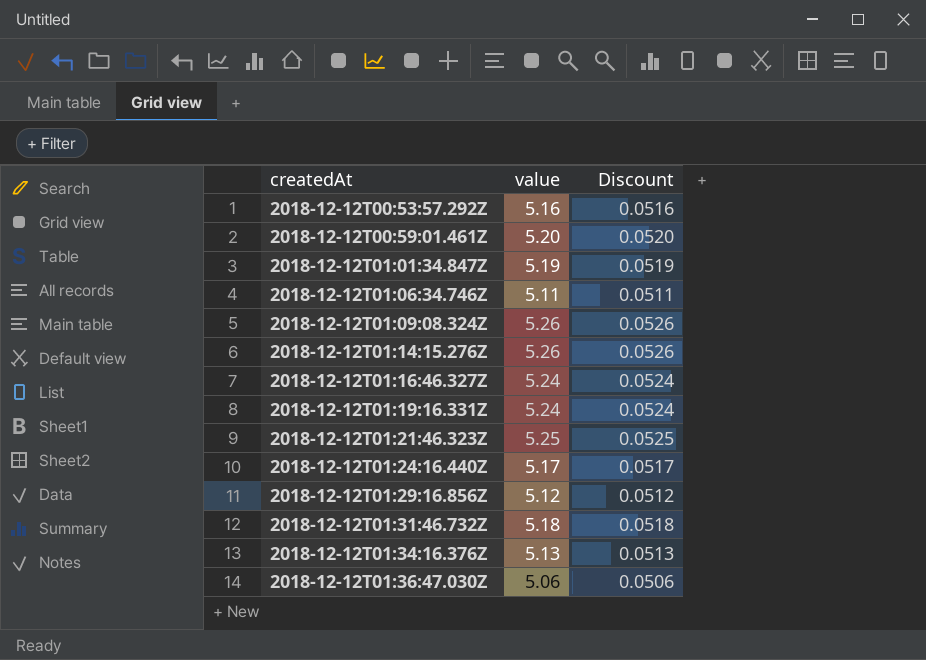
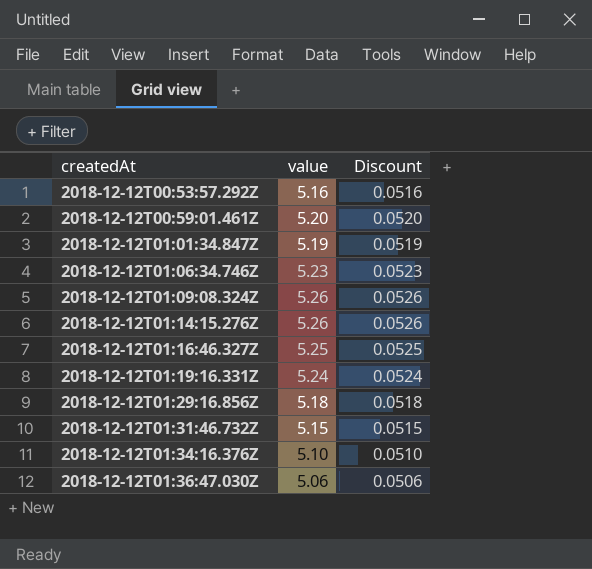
row 2018-12-12T01:21:46.323Z: 5.25 | 0.0525 -> none
row 2018-12-12T01:24:16.440Z: 5.17 | 0.0517 -> none
2018-12-12T01:06:34.746Z | value: 5.11 -> 5.23
2018-12-12T01:06:34.746Z | Discount: 0.0511 -> 0.0523
2018-12-12T01:16:46.327Z | value: 5.24 -> 5.25
2018-12-12T01:16:46.327Z | Discount: 0.0524 -> 0.0525
2018-12-12T01:29:16.856Z | value: 5.12 -> 5.18
2018-12-12T01:29:16.856Z | Discount: 0.0512 -> 0.0518
2018-12-12T01:31:46.732Z | value: 5.18 -> 5.15
2018-12-12T01:31:46.732Z | Discount: 0.0518 -> 0.0515
2018-12-12T01:34:16.376Z | value: 5.13 -> 5.10
2018-12-12T01:34:16.376Z | Discount: 0.0513 -> 0.0510

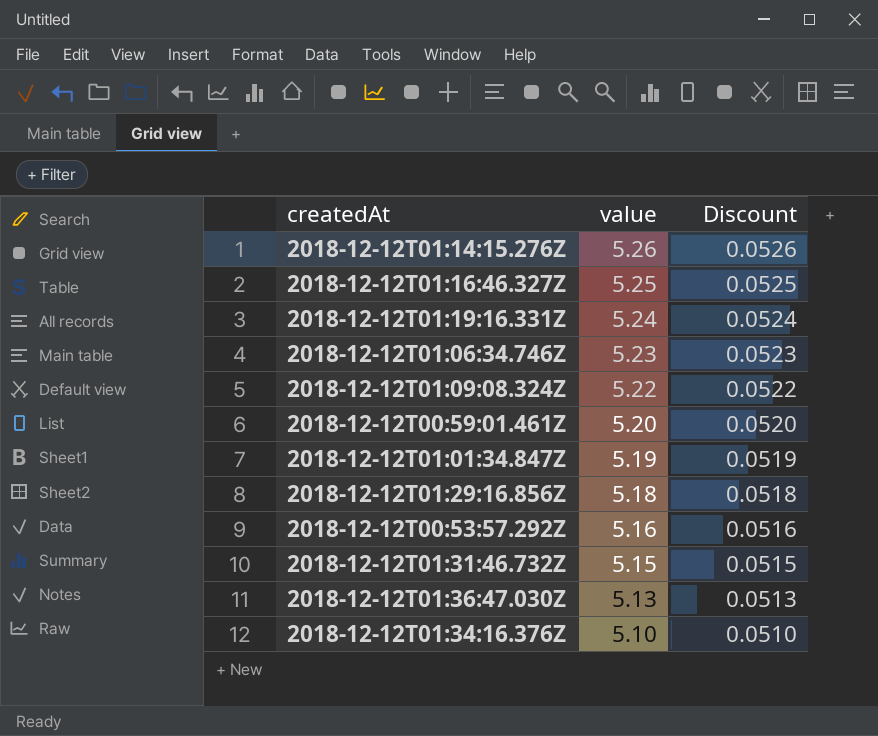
row order: createdAt ascending -> value descending
2018-12-12T01:09:08.324Z | value: 5.26 -> 5.22
2018-12-12T01:09:08.324Z | Discount: 0.0526 -> 0.0522
2018-12-12T01:36:47.030Z | value: 5.06 -> 5.13
2018-12-12T01:36:47.030Z | Discount: 0.0506 -> 0.0513

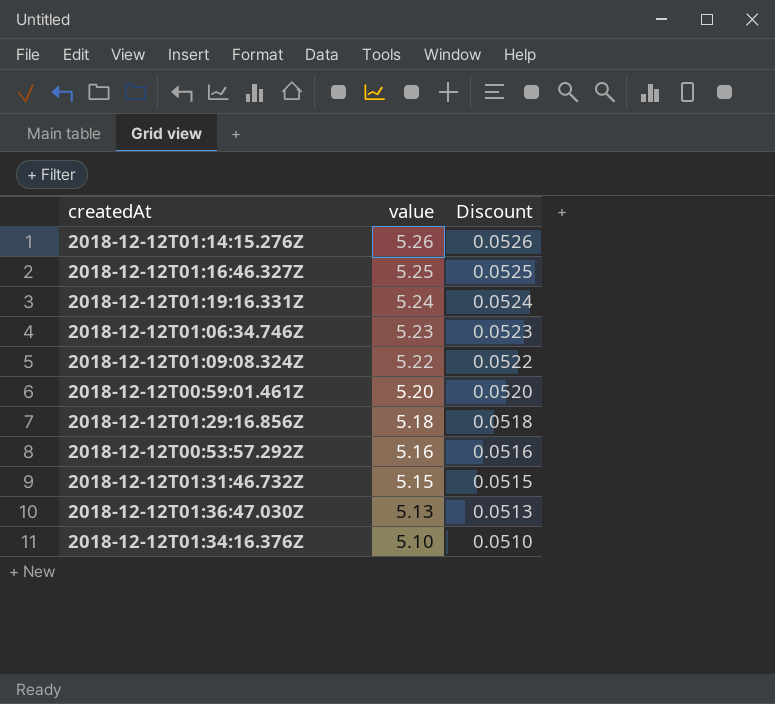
row 2018-12-12T01:01:34.847Z: 5.19 | 0.0519 -> none

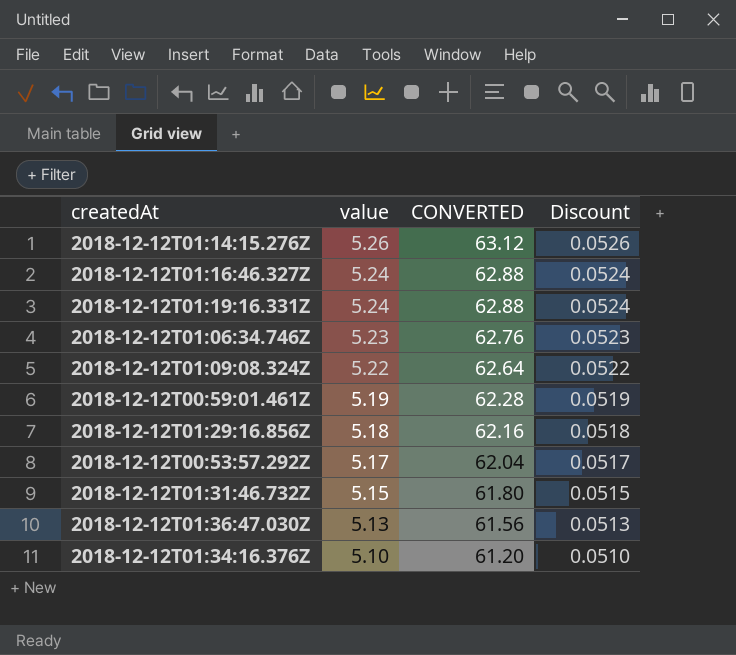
column CONVERTED | formula: none -> [value] * 12
2018-12-12T01:16:46.327Z | value: 5.25 -> 5.24
2018-12-12T01:16:46.327Z | Discount: 0.0525 -> 0.0524
2018-12-12T00:59:01.461Z | value: 5.20 -> 5.19
2018-12-12T00:59:01.461Z | Discount: 0.0520 -> 0.0519
2018-12-12T00:53:57.292Z | value: 5.16 -> 5.17
2018-12-12T00:53:57.292Z | Discount: 0.0516 -> 0.0517

